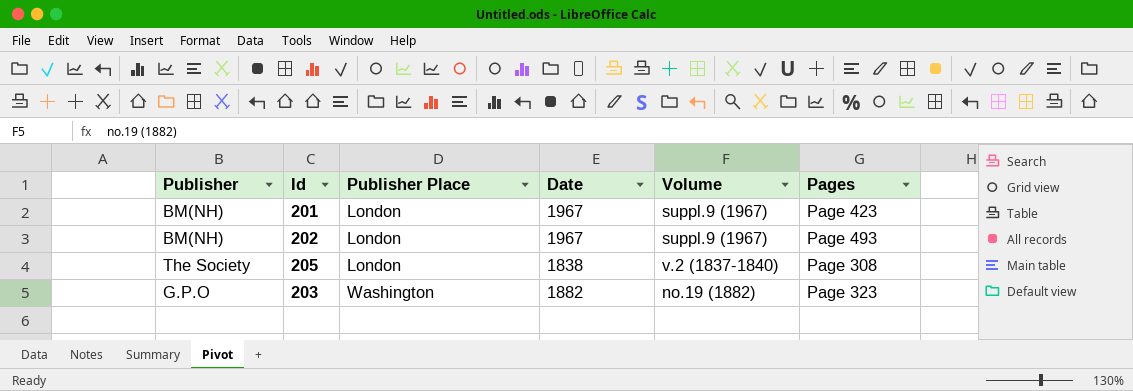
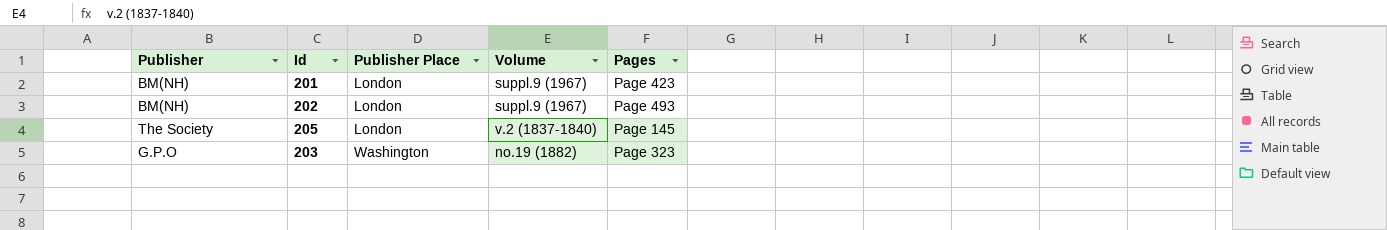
column Date | position: 4 -> none
205 | Pages: Page 308 -> Page 145

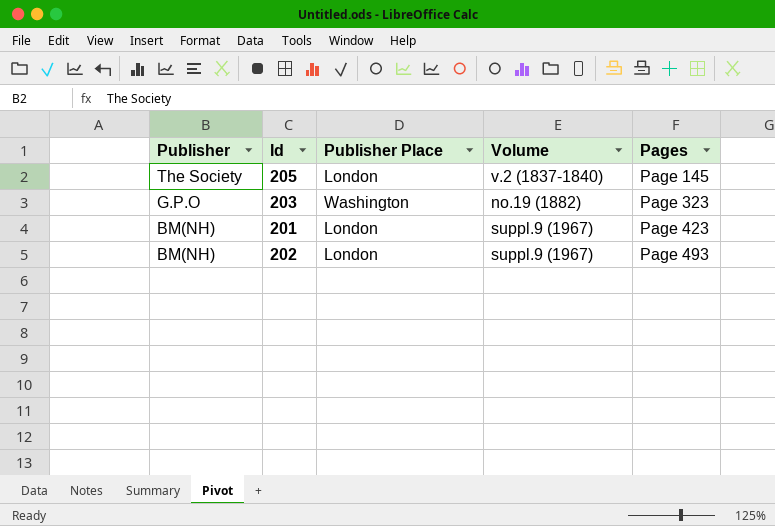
row order: Publisher Place ascending -> Publisher descending

